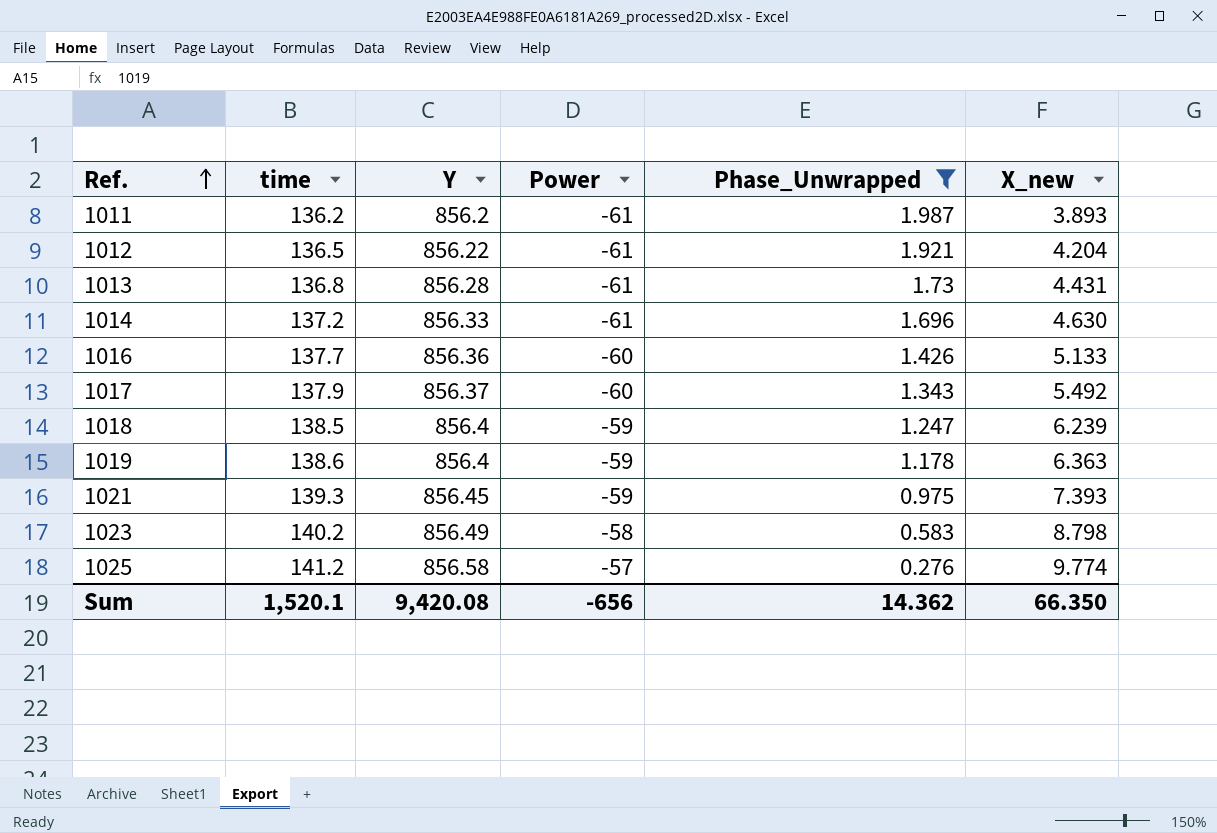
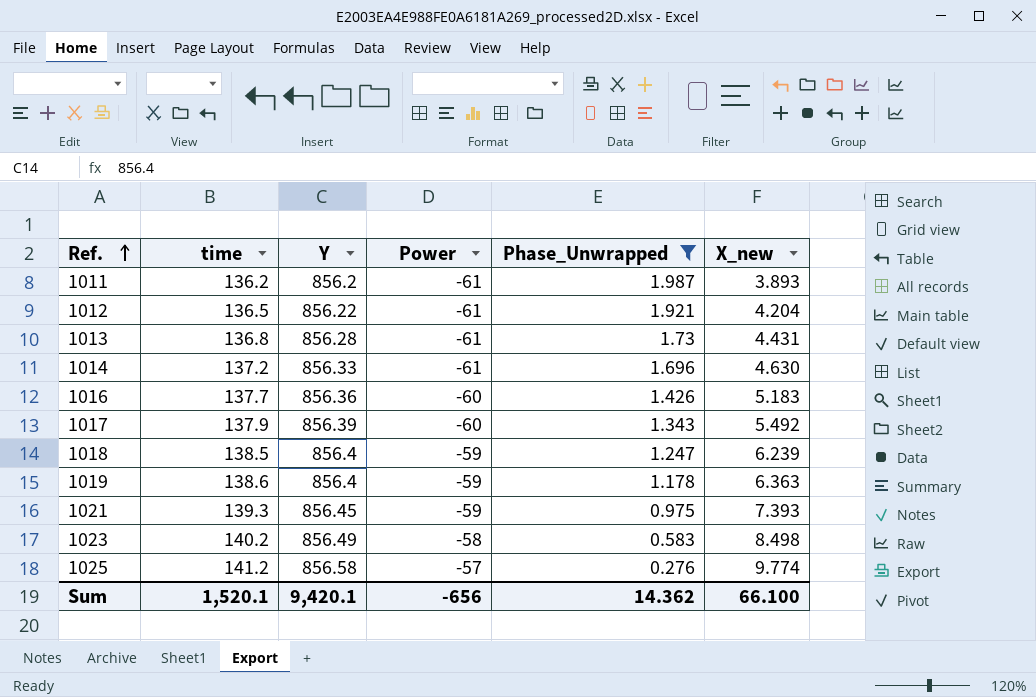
1016 | X_new: 5.133 -> 5.183
1017 | Y: 856.37 -> 856.39
1023 | X_new: 8.798 -> 8.498
Sum | Y: 9,420.08 -> 9,420.1
Sum | X_new: 66.350 -> 66.100

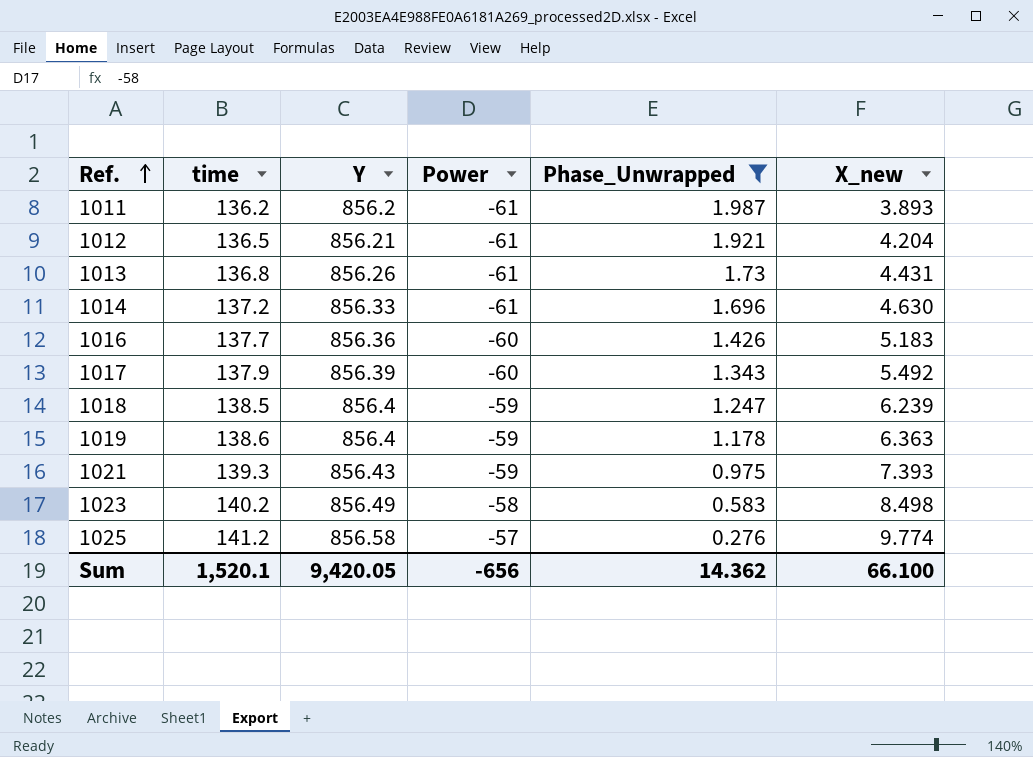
1012 | Y: 856.22 -> 856.21
1013 | Y: 856.28 -> 856.26
1021 | Y: 856.45 -> 856.43
Sum | Y: 9,420.1 -> 9,420.05

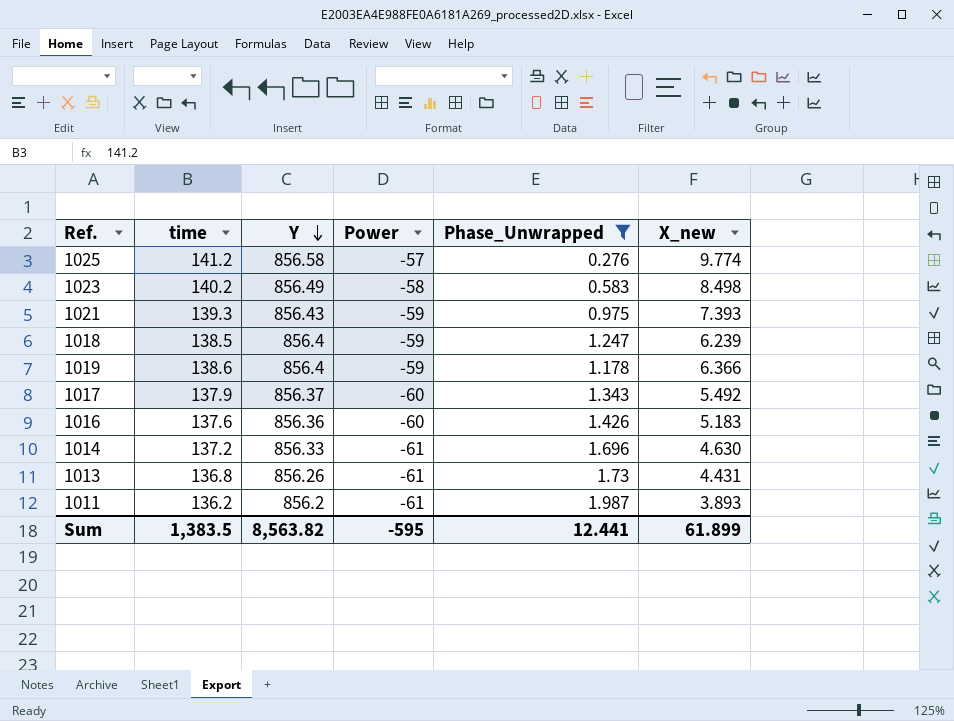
row order: Ref. ascending -> Y descending
row 1012: 136.5 | 856.21 | -61 | 1.921 | 4.204 -> none
1019 | X_new: 6.363 -> 6.366
1017 | Y: 856.39 -> 856.37
1016 | time: 137.7 -> 137.6
Sum | time: 1,520.1 -> 1,383.5
Sum | Y: 9,420.05 -> 8,563.82
Sum | Power: -656 -> -595
Sum | Phase_Unwrapped: 14.362 -> 12.441
Sum | X_new: 66.100 -> 61.899

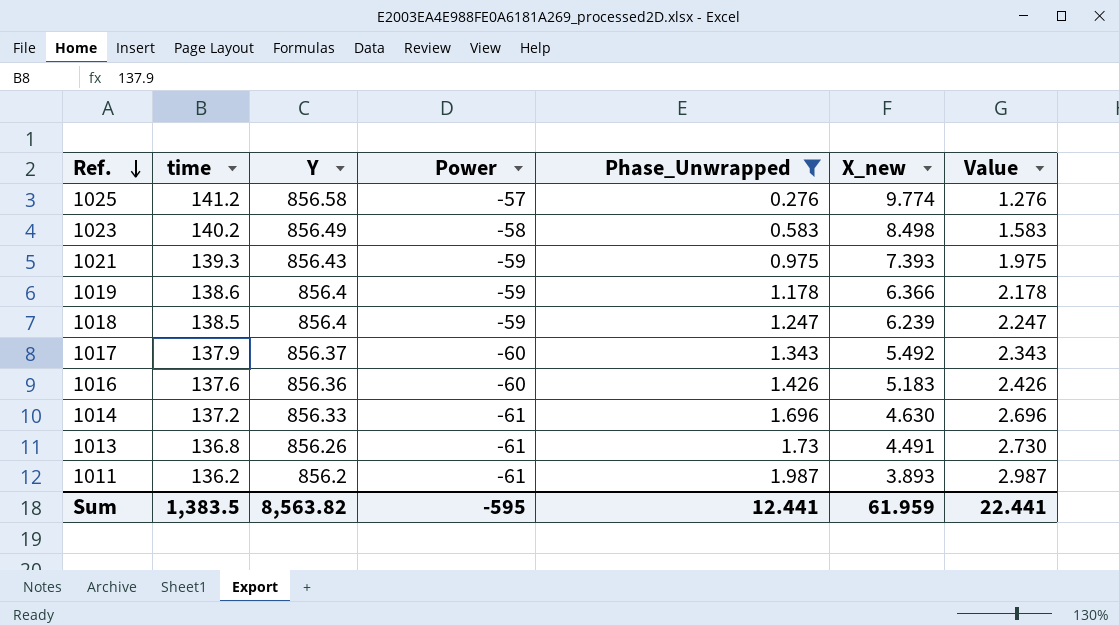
row order: Y descending -> Ref. descending
column Value | formula: none -> [Phase_Unwrapped] + 1
1013 | X_new: 4.431 -> 4.491
Sum | X_new: 61.899 -> 61.959

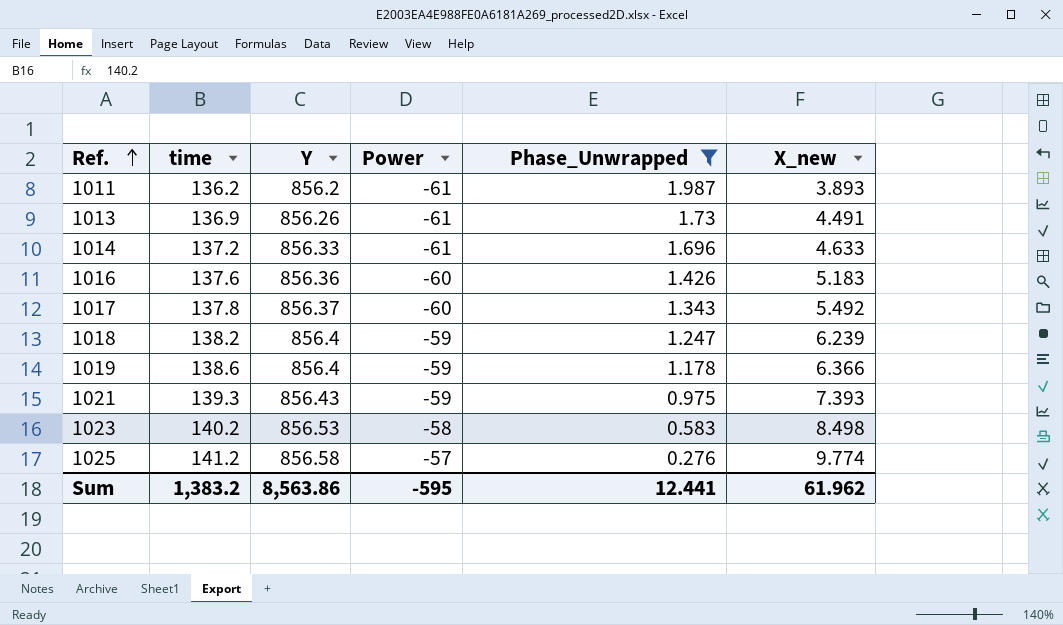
row order: Ref. descending -> Ref. ascending
column Value | formula: [Phase_Unwrapped] + 1 -> none
1013 | time: 136.8 -> 136.9
1014 | X_new: 4.630 -> 4.633
1017 | time: 137.9 -> 137.8
1018 | time: 138.5 -> 138.2
1023 | Y: 856.49 -> 856.53
Sum | time: 1,383.5 -> 1,383.2
Sum | Y: 8,563.82 -> 8,563.86
Sum | X_new: 61.959 -> 61.962

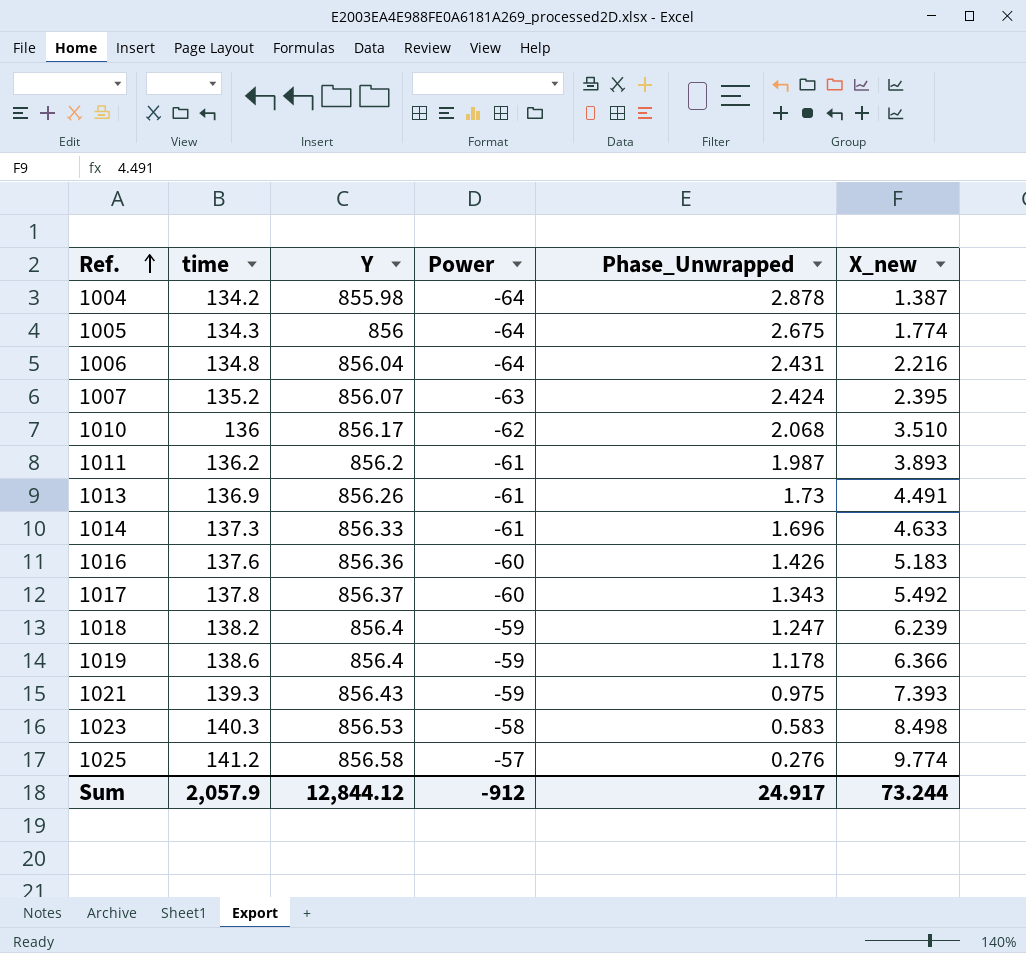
filter: Phase_Unwrapped <= 1.987 -> none
1014 | time: 137.2 -> 137.3
1023 | time: 140.2 -> 140.3
Sum | time: 1,383.2 -> 2,057.9
Sum | Y: 8,563.86 -> 12,844.12
Sum | Power: -595 -> -912
Sum | Phase_Unwrapped: 12.441 -> 24.917
Sum | X_new: 61.962 -> 73.244

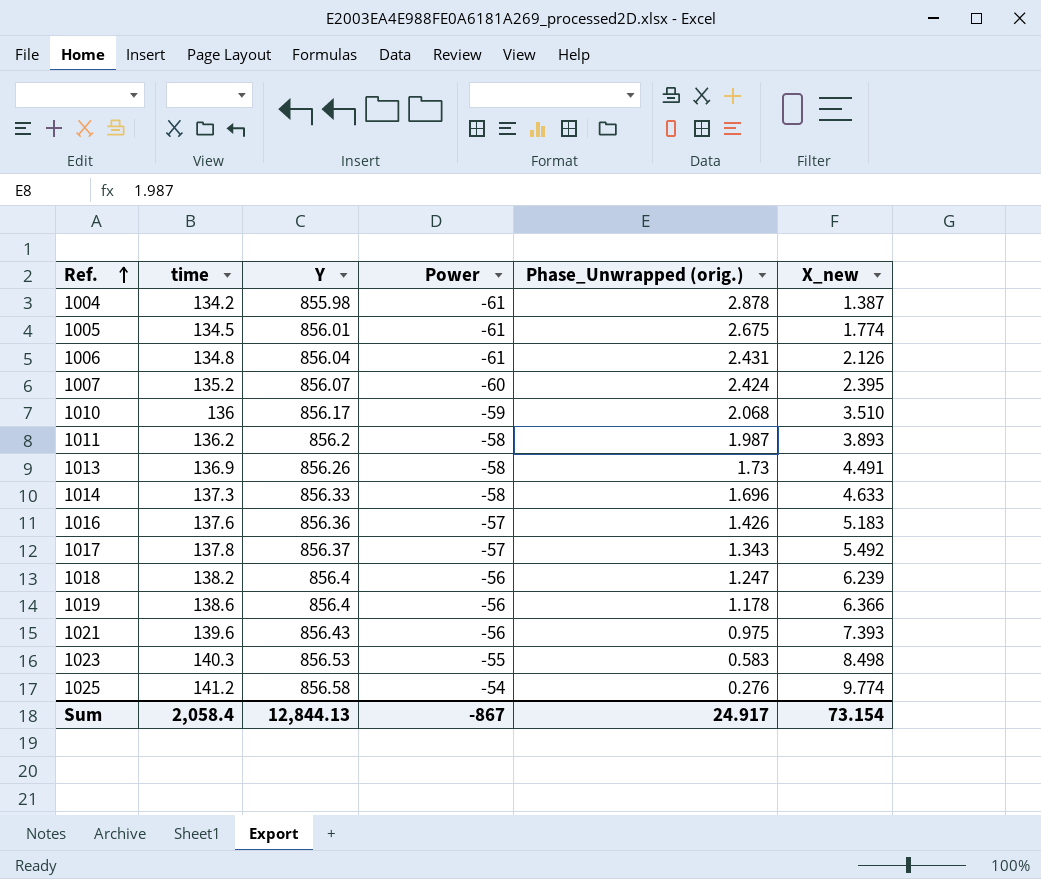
column name: Phase_Unwrapped -> Phase_Unwrapped (orig.)
1004 | Power: -64 -> -61
1005 | time: 134.3 -> 134.5
1005 | Y: 856 -> 856.01
1005 | Power: -64 -> -61
1006 | Power: -64 -> -61
1006 | X_new: 2.216 -> 2.126
1007 | Power: -63 -> -60
1010 | Power: -62 -> -59
1011 | Power: -61 -> -58
1013 | Power: -61 -> -58
1014 | Power: -61 -> -58
1016 | Power: -60 -> -57
1017 | Power: -60 -> -57
1018 | Power: -59 -> -56
1019 | Power: -59 -> -56
1021 | time: 139.3 -> 139.6
1021 | Power: -59 -> -56
1023 | Power: -58 -> -55
1025 | Power: -57 -> -54
Sum | time: 2,057.9 -> 2,058.4
Sum | Y: 12,844.12 -> 12,844.13
Sum | Power: -912 -> -867
Sum | X_new: 73.244 -> 73.154

